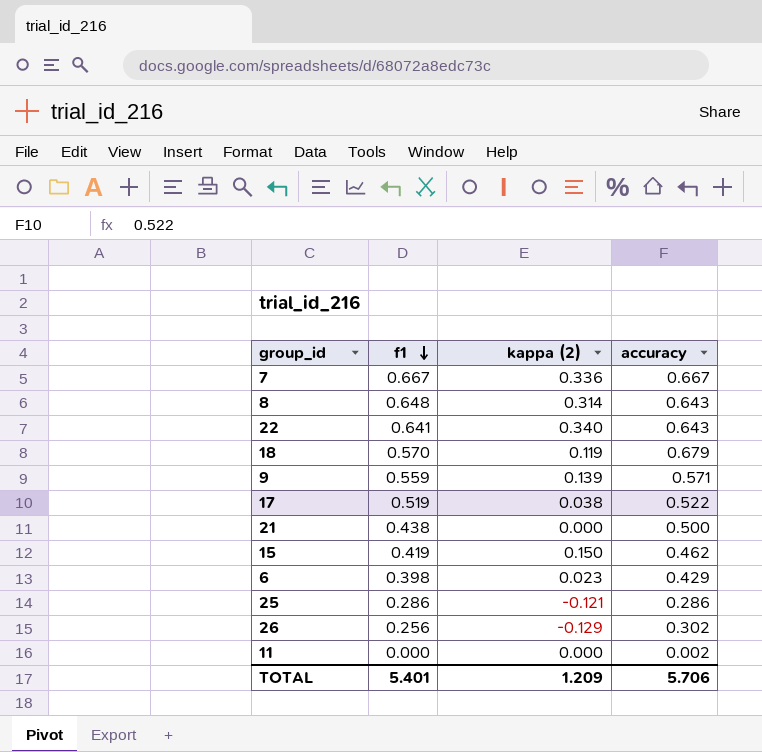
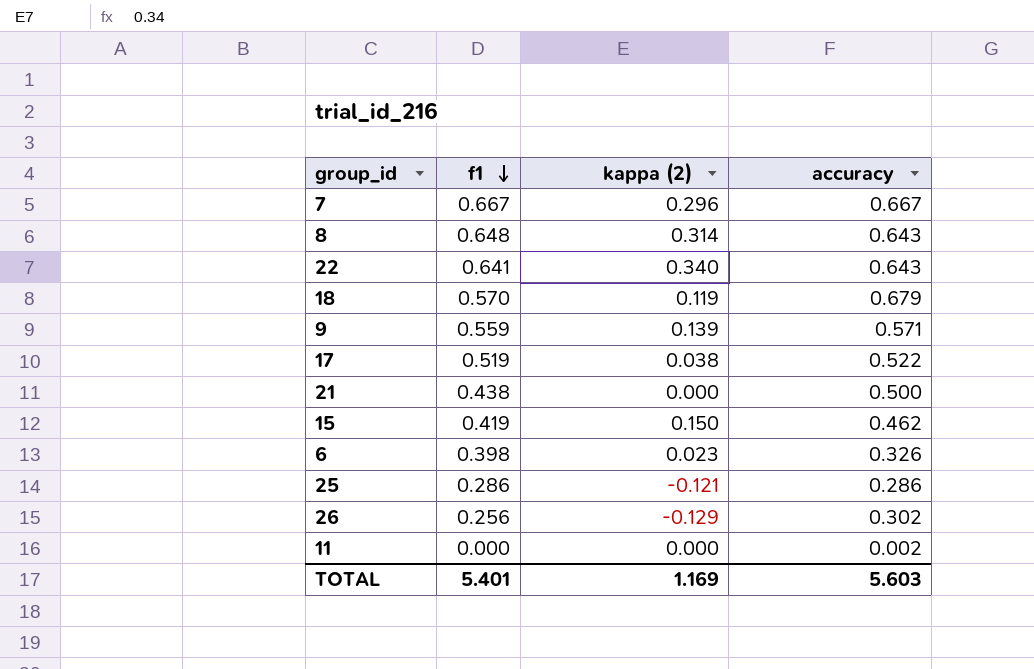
7 | kappa (2): 0.336 -> 0.296
6 | accuracy: 0.429 -> 0.326
TOTAL | kappa (2): 1.209 -> 1.169
TOTAL | accuracy: 5.706 -> 5.603

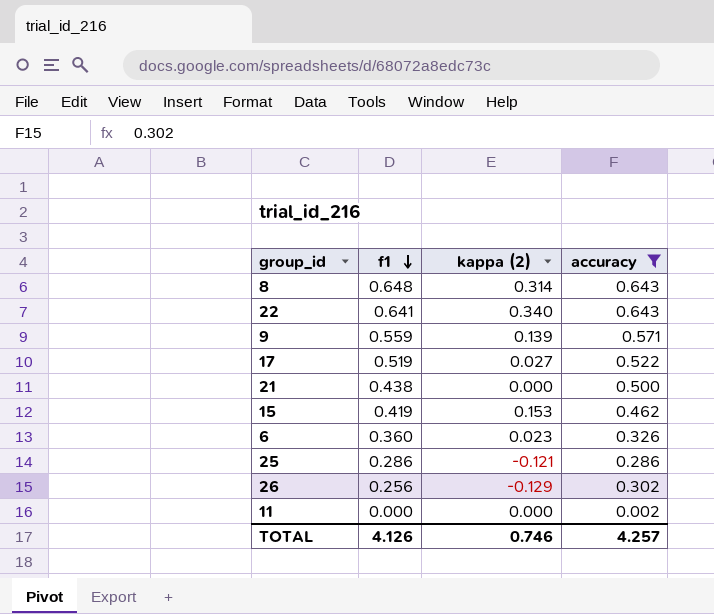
filter: none -> accuracy <= 0.643
17 | kappa (2): 0.038 -> 0.027
15 | kappa (2): 0.150 -> 0.153
6 | f1: 0.398 -> 0.360
TOTAL | f1: 5.401 -> 4.126
TOTAL | kappa (2): 1.169 -> 0.746
TOTAL | accuracy: 5.603 -> 4.257

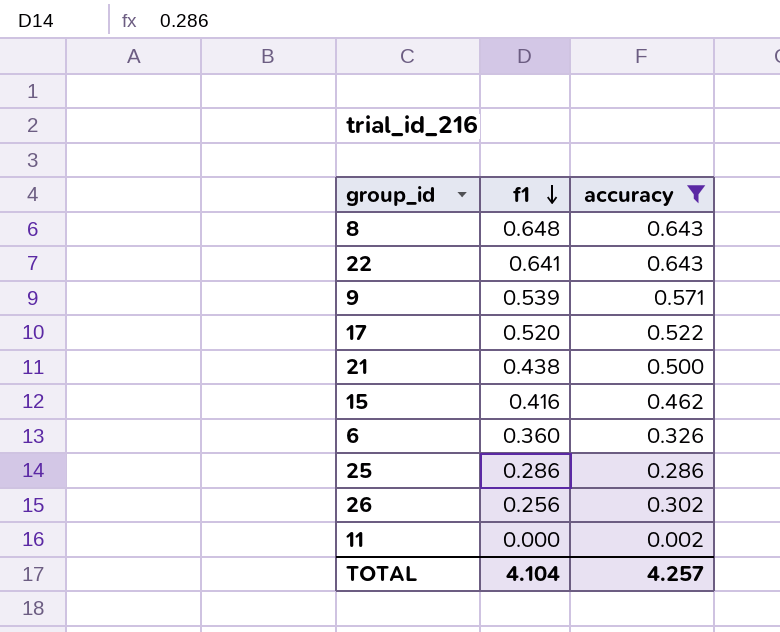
column kappa (2) | position: 3 -> none
9 | f1: 0.559 -> 0.539
17 | f1: 0.519 -> 0.520
15 | f1: 0.419 -> 0.416
TOTAL | f1: 4.126 -> 4.104

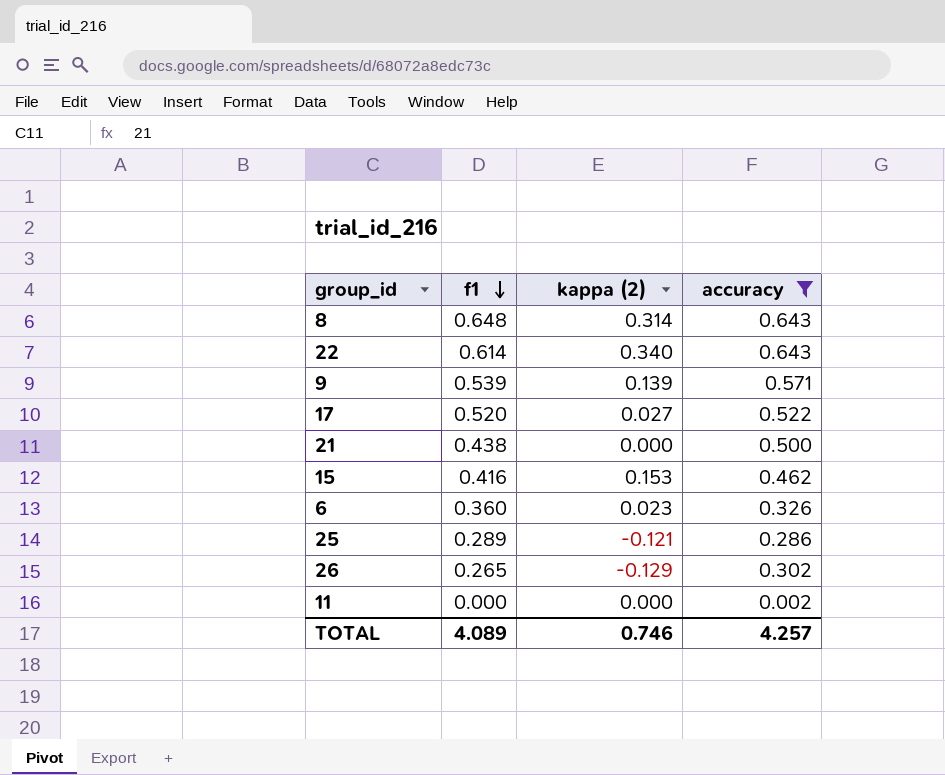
column kappa (2) | position: none -> 3
22 | f1: 0.641 -> 0.614
25 | f1: 0.286 -> 0.289
26 | f1: 0.256 -> 0.265
TOTAL | f1: 4.104 -> 4.089

